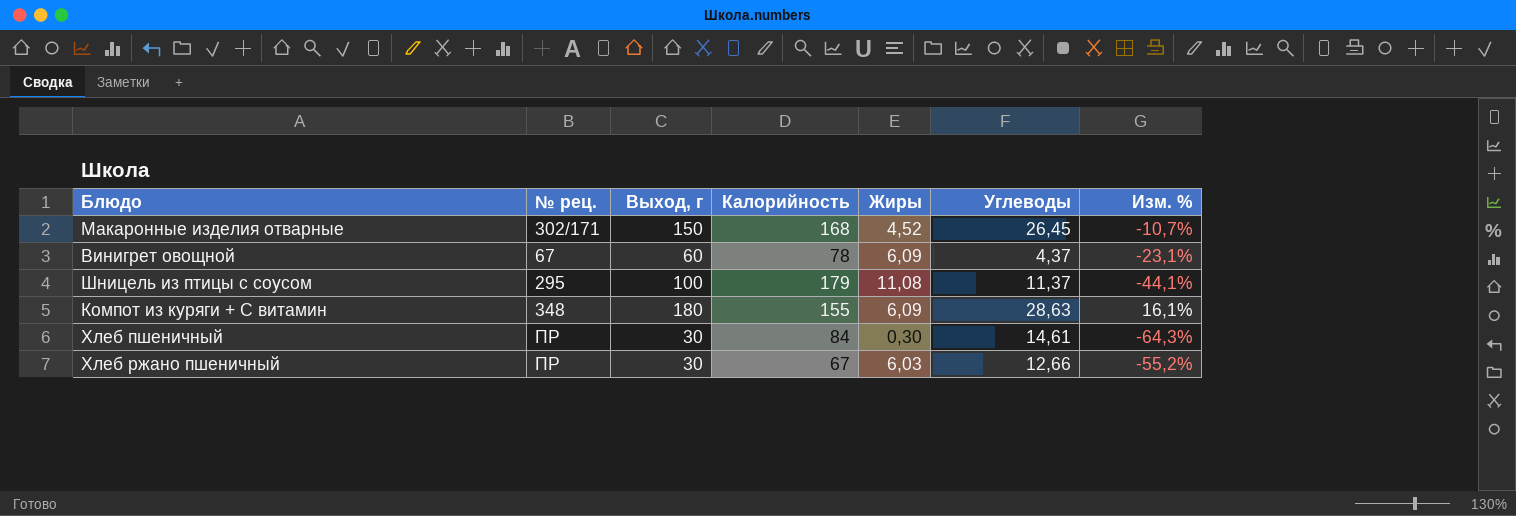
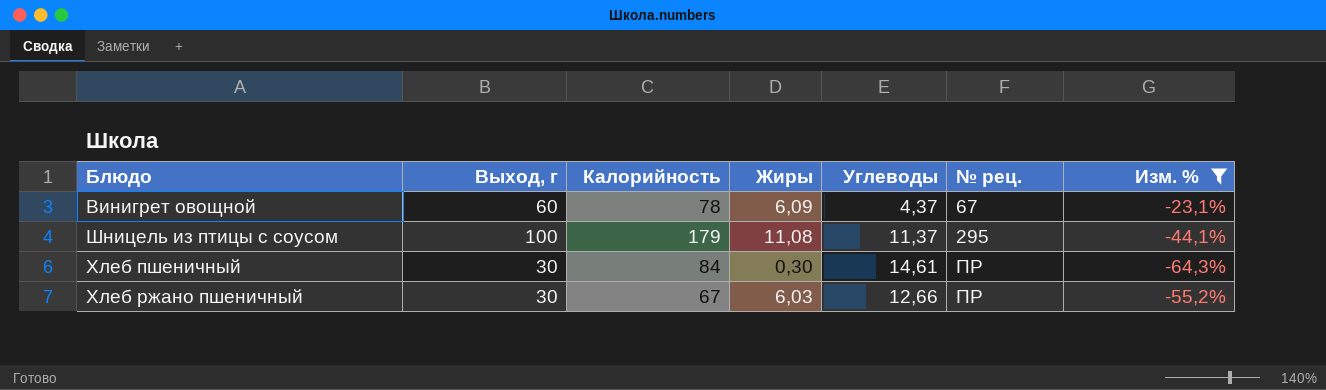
filter: none -> Изм. % <= -23,1%
column № рец. | position: 2 -> 6

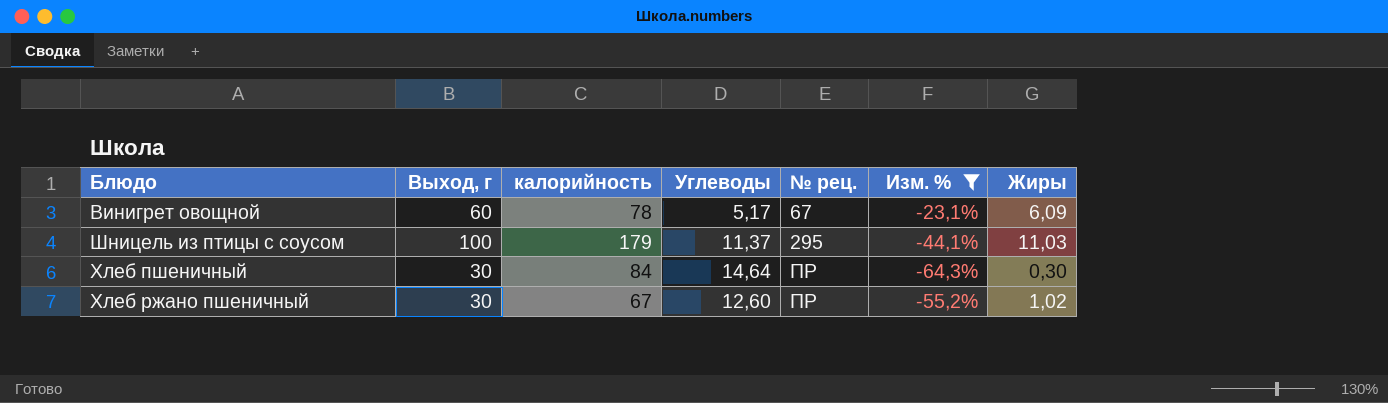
column name: Калорийность -> калорийность
column Жиры | position: 4 -> 7
Винигрет овощной | Углеводы: 4,37 -> 5,17
Шницель из птицы с соусом | Жиры: 11,08 -> 11,03
Хлеб пшеничный | Углеводы: 14,61 -> 14,64
Хлеб ржано пшеничный | Углеводы: 12,66 -> 12,60
Хлеб ржано пшеничный | Жиры: 6,03 -> 1,02

